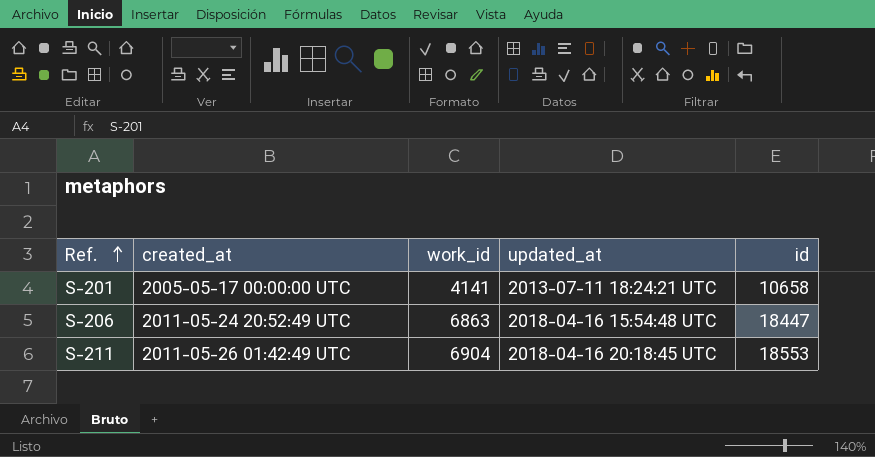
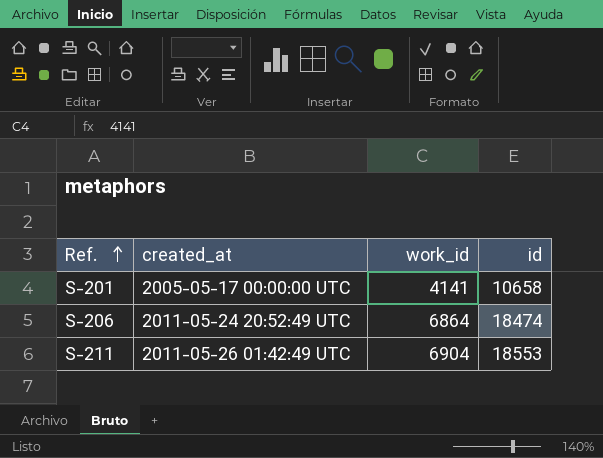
column updated_at | position: 4 -> none
S-206 | work_id: 6863 -> 6864
S-206 | id: 18447 -> 18474

